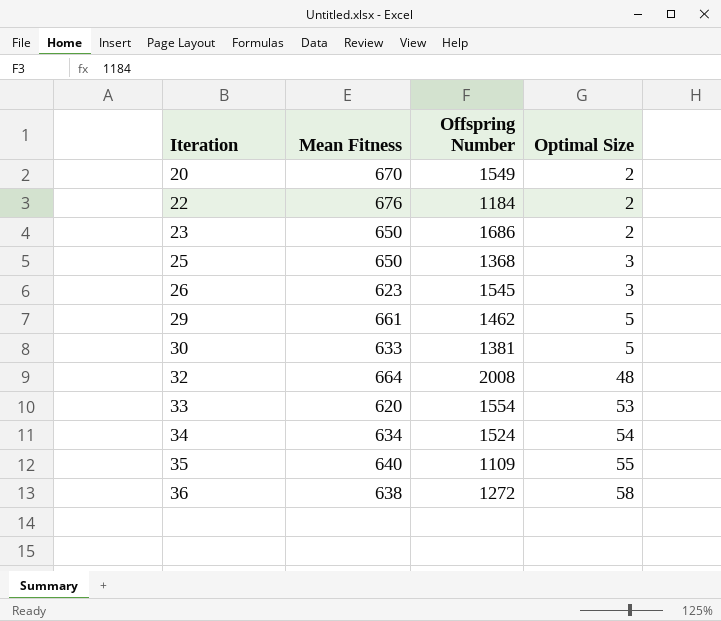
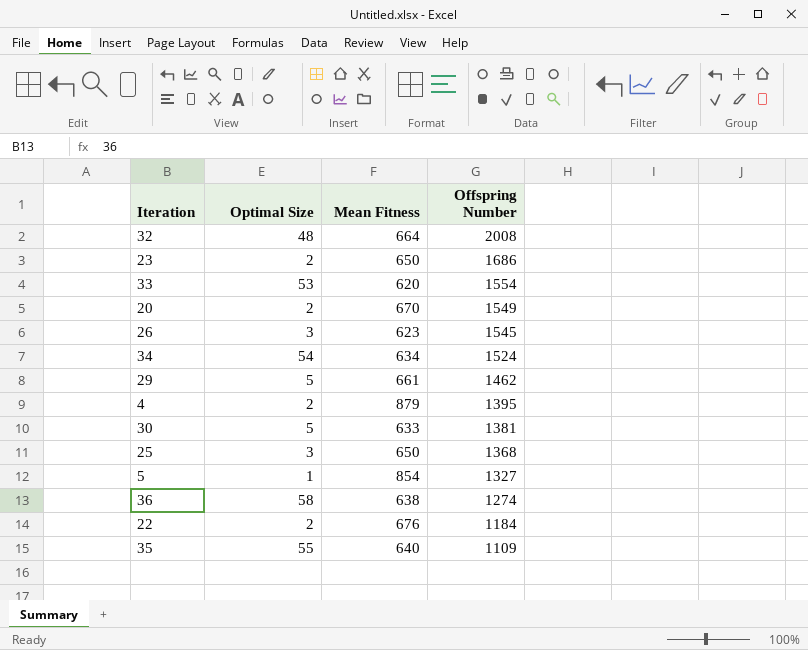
row order: Iteration ascending -> Offspring Number descending
column Optimal Size | position: 4 -> 2
row 4: none -> 2 | 879 | 1395
row 5: none -> 1 | 854 | 1327
36 | Offspring Number: 1272 -> 1274

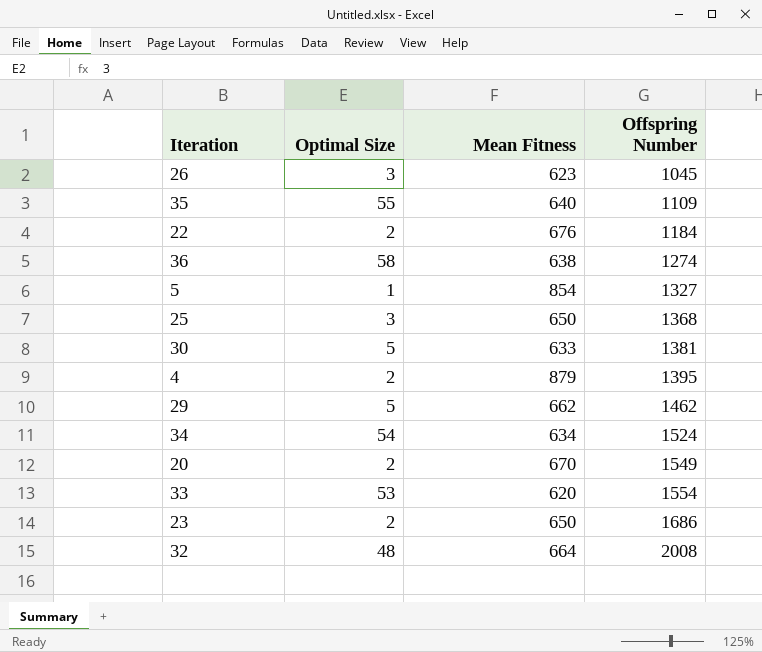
row order: Offspring Number descending -> Offspring Number ascending
26 | Offspring Number: 1545 -> 1045
29 | Mean Fitness: 661 -> 662

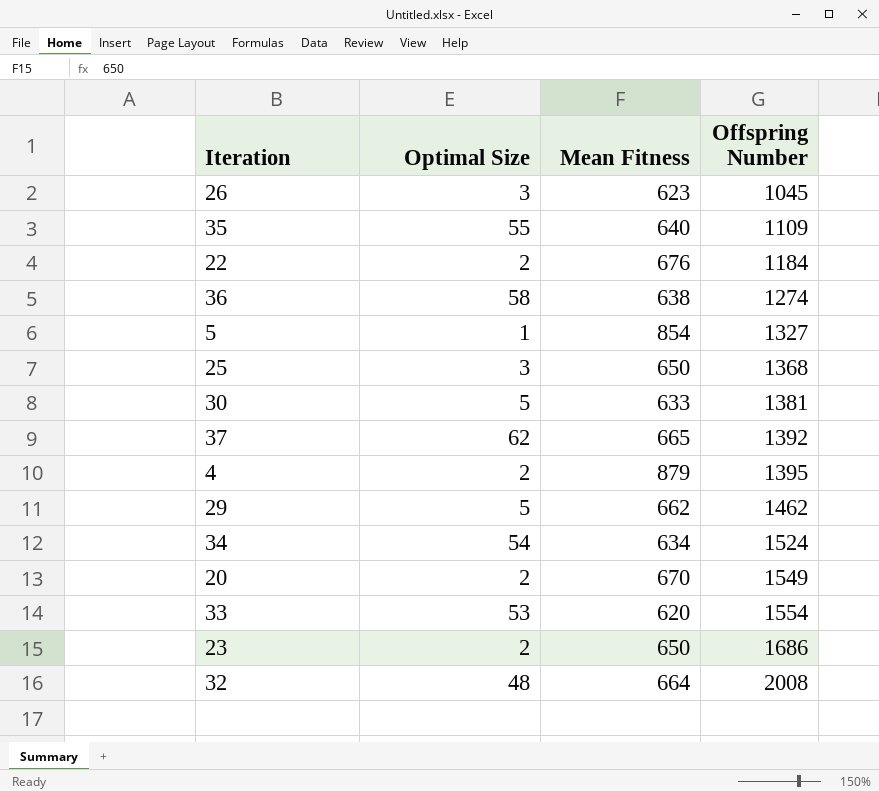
row 37: none -> 62 | 665 | 1392

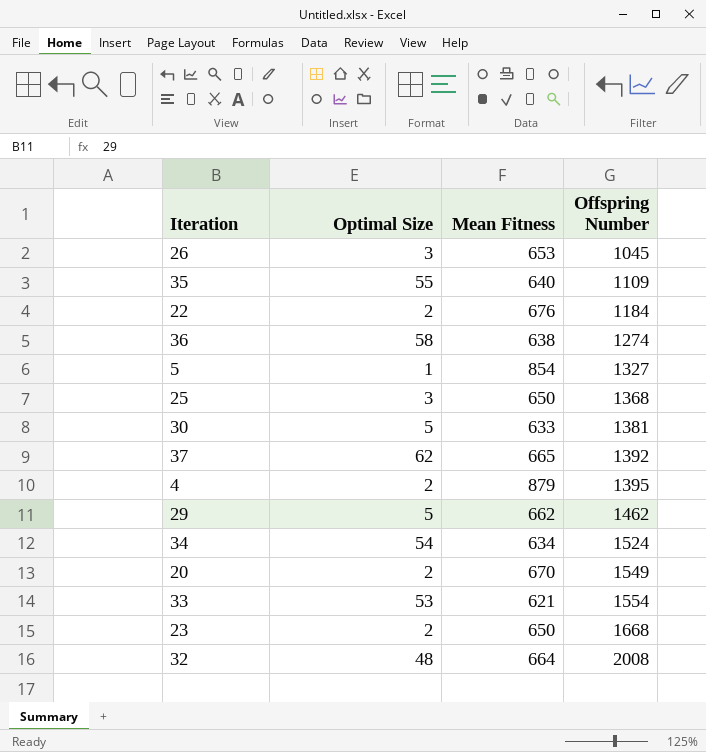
26 | Mean Fitness: 623 -> 653
33 | Mean Fitness: 620 -> 621
23 | Offspring Number: 1686 -> 1668

